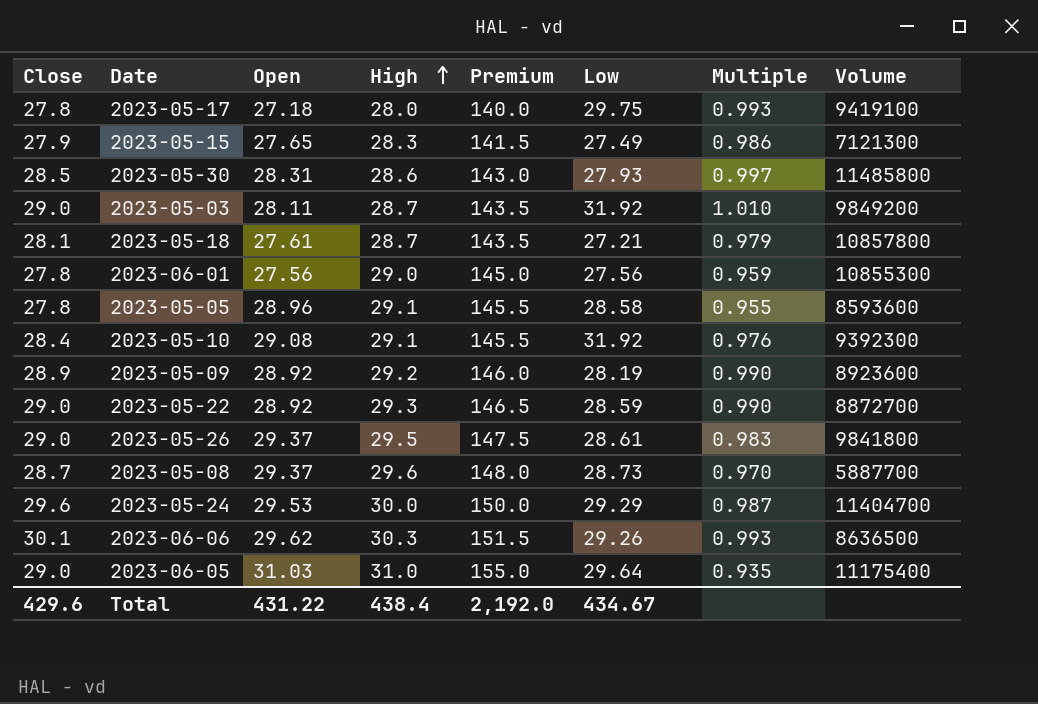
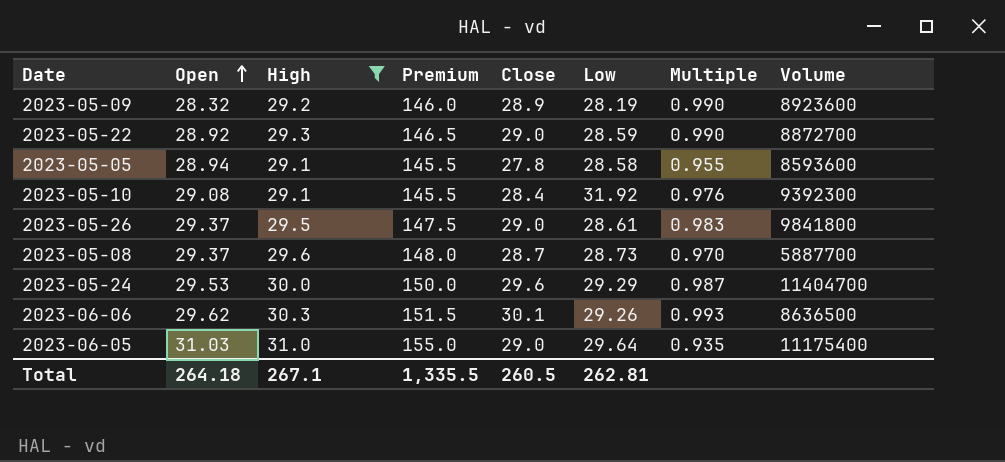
filter: none -> High >= 29.1
row order: High ascending -> Open ascending
column Close | position: 1 -> 5
2023-05-09 | Open: 28.92 -> 28.32
2023-05-05 | Open: 28.96 -> 28.94
Total | Open: 431.22 -> 264.18
Total | High: 438.4 -> 267.1
Total | Premium: 2,192.0 -> 1,335.5
Total | Close: 429.6 -> 260.5
Total | Low: 434.67 -> 262.81

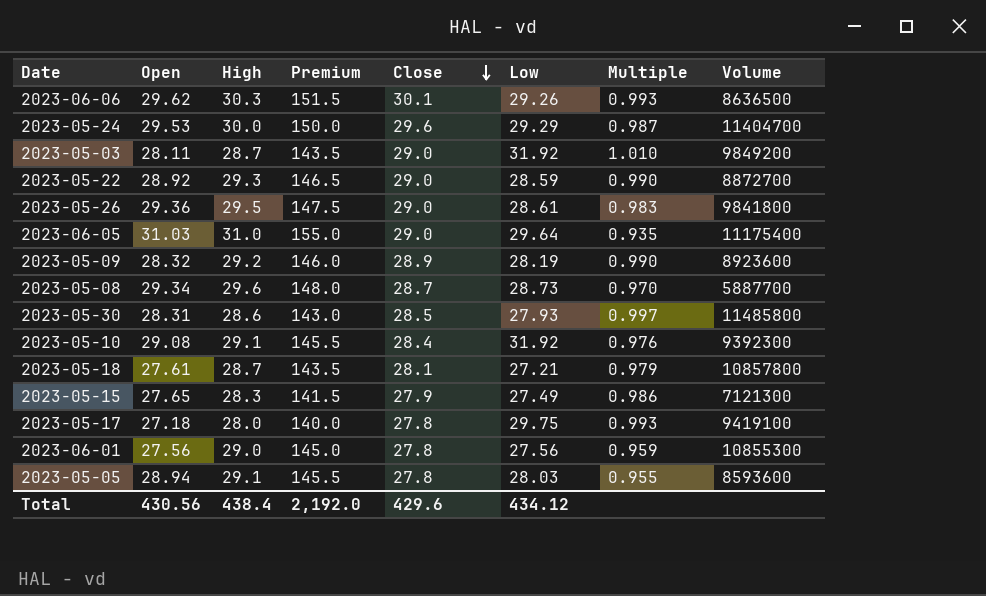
filter: High >= 29.1 -> none
row order: Open ascending -> Close descending
2023-05-26 | Open: 29.37 -> 29.36
2023-05-08 | Open: 29.37 -> 29.34
2023-05-05 | Low: 28.58 -> 28.03
Total | Open: 264.18 -> 430.56
Total | High: 267.1 -> 438.4
Total | Premium: 1,335.5 -> 2,192.0
Total | Close: 260.5 -> 429.6
Total | Low: 262.81 -> 434.12

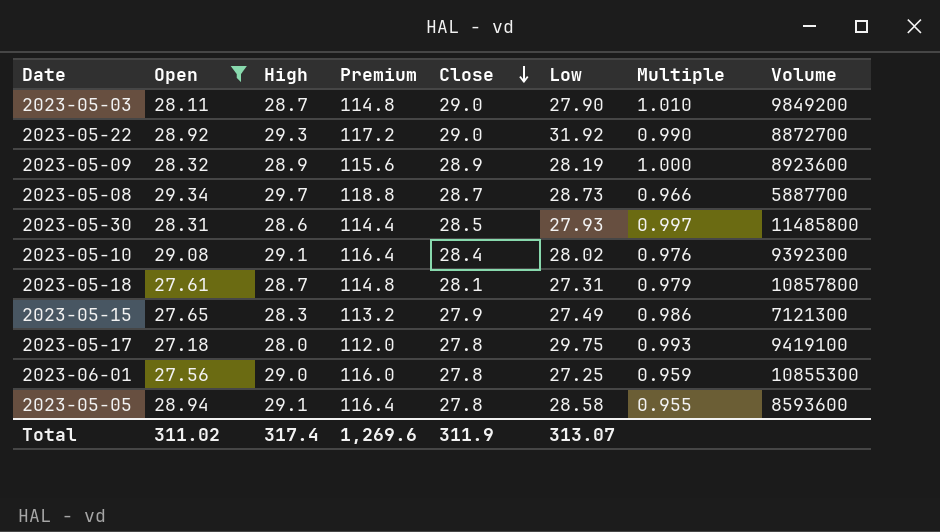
filter: none -> Open <= 29.34
column Premium | formula: [High] * 5 -> [High] * 4
2023-05-03 | Low: 31.92 -> 27.90
2023-05-22 | Low: 28.59 -> 31.92
2023-05-09 | High: 29.2 -> 28.9
2023-05-09 | Multiple: 0.990 -> 1.000
2023-05-08 | High: 29.6 -> 29.7
2023-05-08 | Multiple: 0.970 -> 0.966
2023-05-10 | Low: 31.92 -> 28.02
2023-05-18 | Low: 27.21 -> 27.31
2023-06-01 | Low: 27.56 -> 27.25
2023-05-05 | Low: 28.03 -> 28.58
Total | Open: 430.56 -> 311.02
Total | High: 438.4 -> 317.4
Total | Premium: 2,192.0 -> 1,269.6
Total | Close: 429.6 -> 311.9
Total | Low: 434.12 -> 313.07

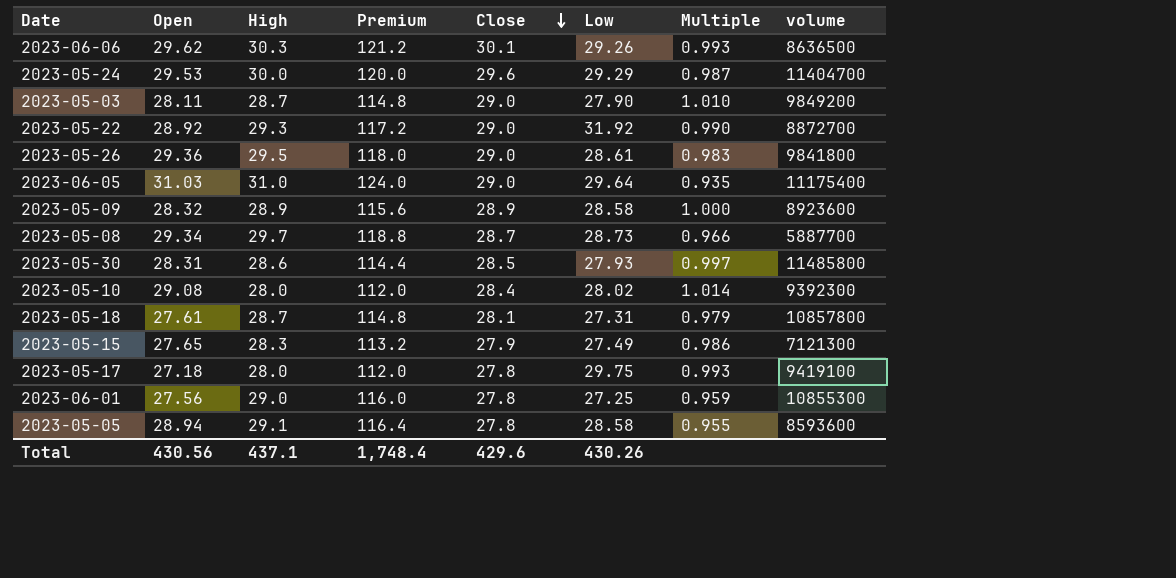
filter: Open <= 29.34 -> none
column name: Volume -> volume
2023-05-09 | Low: 28.19 -> 28.58
2023-05-10 | High: 29.1 -> 28.0
2023-05-10 | Premium: 116.4 -> 112.0
2023-05-10 | Multiple: 0.976 -> 1.014
Total | Open: 311.02 -> 430.56
Total | High: 317.4 -> 437.1
Total | Premium: 1,269.6 -> 1,748.4
Total | Close: 311.9 -> 429.6
Total | Low: 313.07 -> 430.26

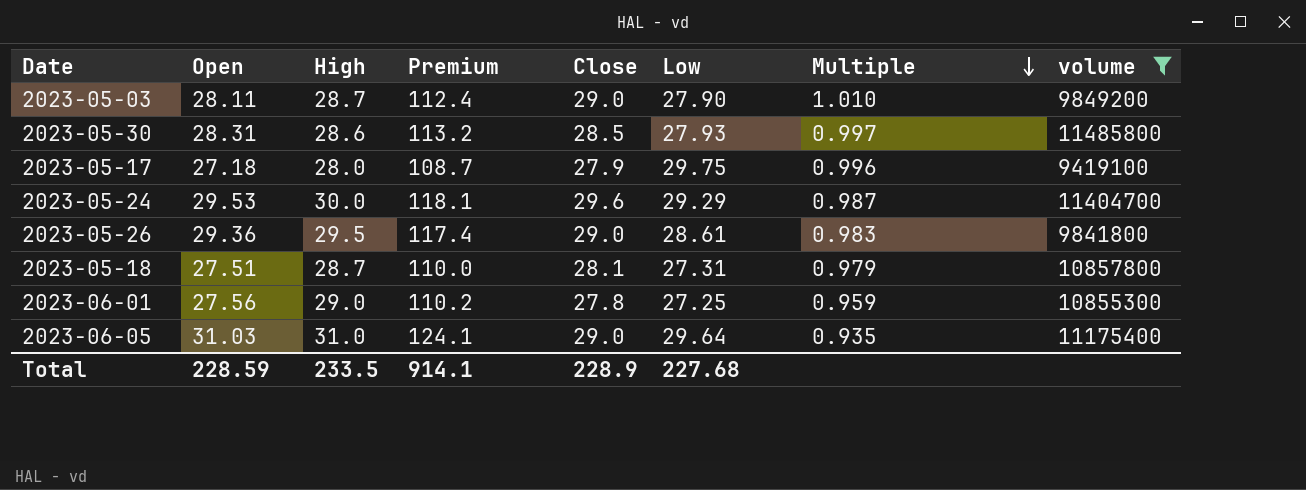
filter: none -> volume >= 9419100
row order: Close descending -> Multiple descending
column Premium | formula: [High] * 4 -> [Open] * 4
2023-05-17 | Close: 27.8 -> 27.9
2023-05-17 | Multiple: 0.993 -> 0.996
2023-05-18 | Open: 27.61 -> 27.51
Total | Open: 430.56 -> 228.59
Total | High: 437.1 -> 233.5
Total | Premium: 1,748.4 -> 914.1
Total | Close: 429.6 -> 228.9
Total | Low: 430.26 -> 227.68

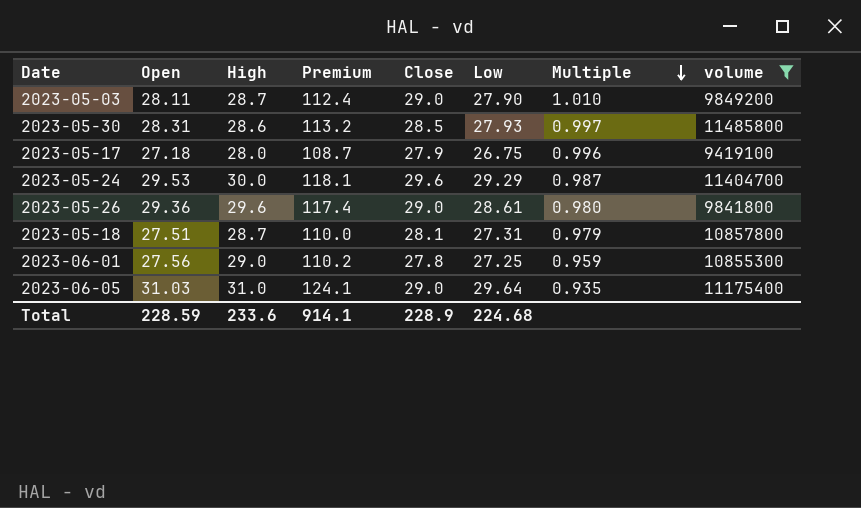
2023-05-17 | Low: 29.75 -> 26.75
2023-05-26 | High: 29.5 -> 29.6
2023-05-26 | Multiple: 0.983 -> 0.980
Total | High: 233.5 -> 233.6
Total | Low: 227.68 -> 224.68

